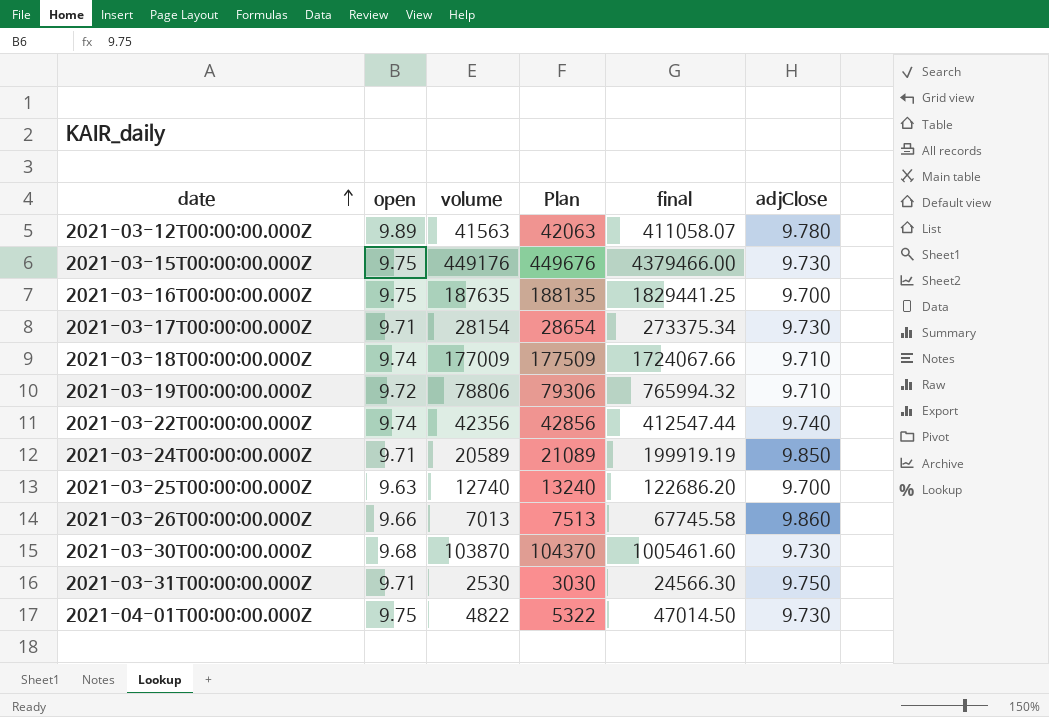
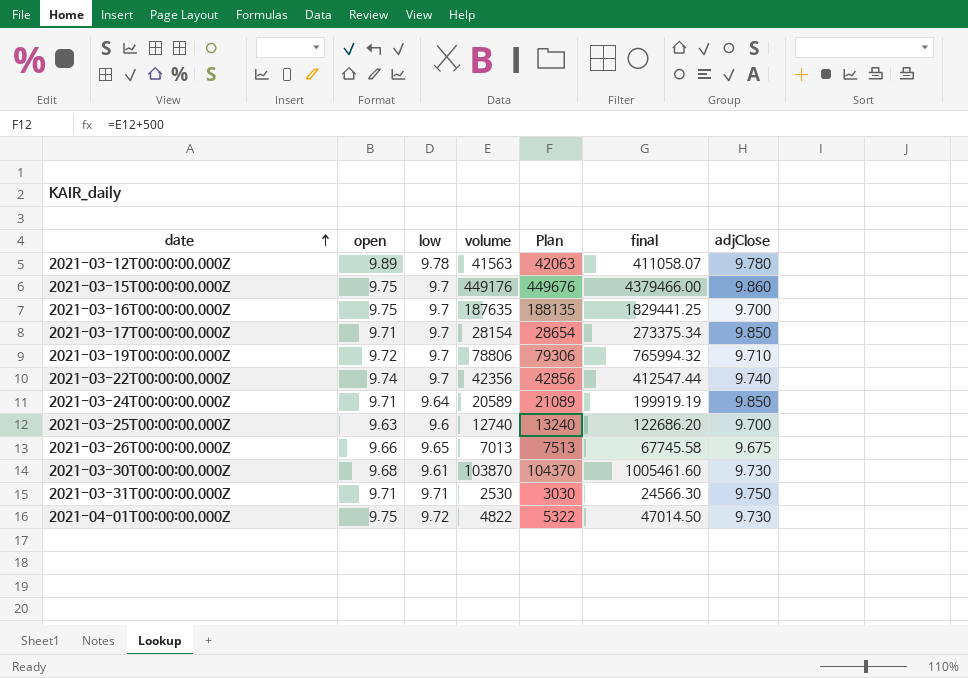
column low | position: none -> 3
row 2021-03-18T00:00:00.000Z: 9.74 | 177009 | 177509 | 1724067.66 | 9.710 -> none
2021-03-15T00:00:00.000Z | adjClose: 9.730 -> 9.860
2021-03-17T00:00:00.000Z | adjClose: 9.730 -> 9.850
2021-03-26T00:00:00.000Z | adjClose: 9.860 -> 9.675

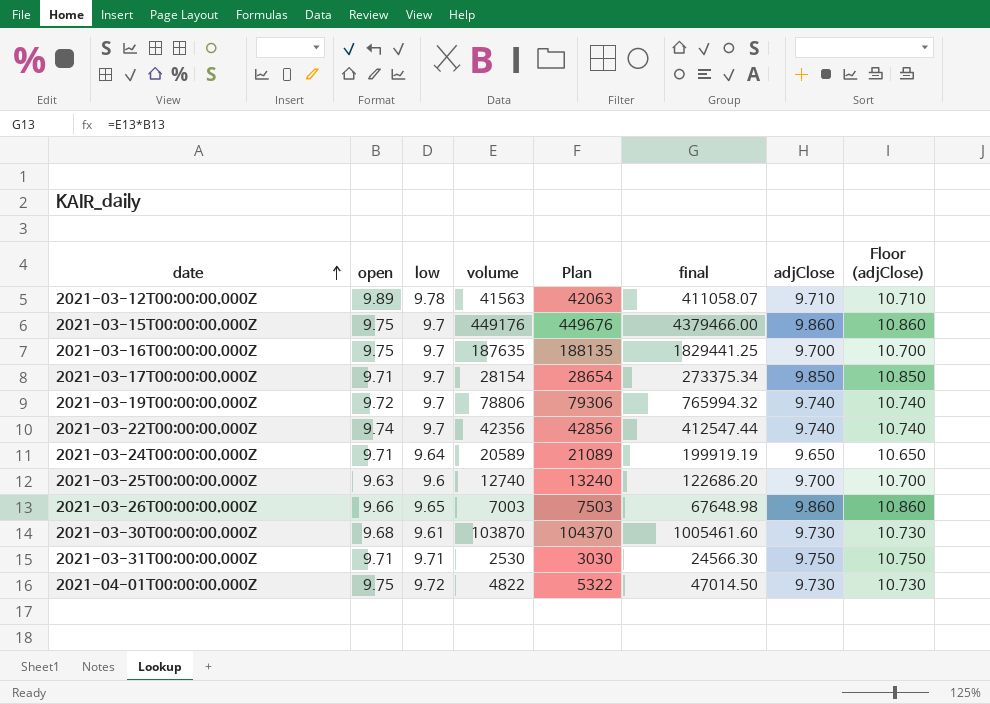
column Floor (adjClose) | formula: none -> [adjClose] + 1
2021-03-12T00:00:00.000Z | adjClose: 9.780 -> 9.710
2021-03-19T00:00:00.000Z | adjClose: 9.710 -> 9.740
2021-03-24T00:00:00.000Z | adjClose: 9.850 -> 9.650
2021-03-26T00:00:00.000Z | volume: 7013 -> 7003
2021-03-26T00:00:00.000Z | Plan: 7513 -> 7503
2021-03-26T00:00:00.000Z | final: 67745.58 -> 67648.98
2021-03-26T00:00:00.000Z | adjClose: 9.675 -> 9.860

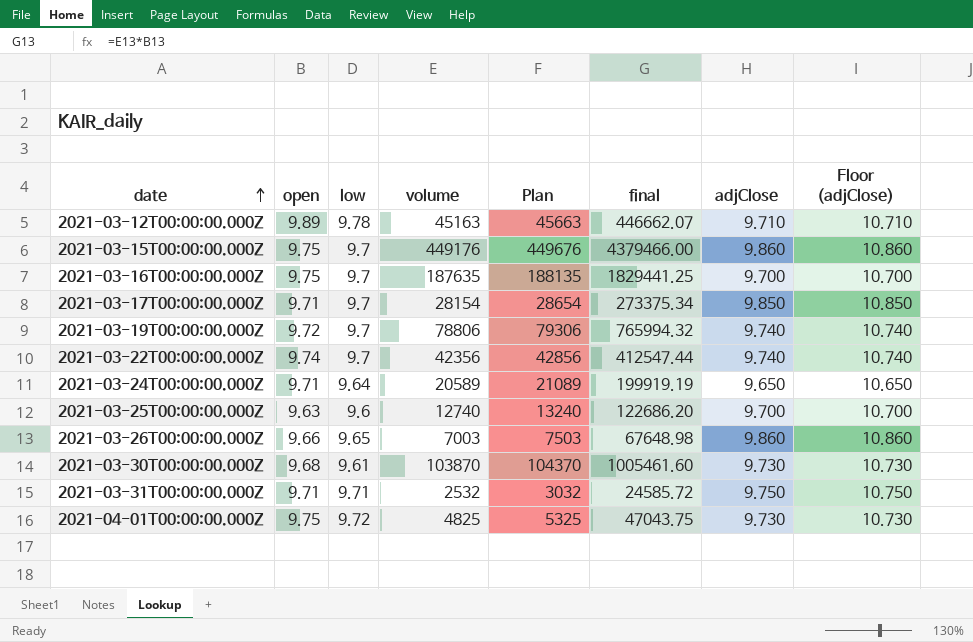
2021-03-12T00:00:00.000Z | volume: 41563 -> 45163
2021-03-12T00:00:00.000Z | Plan: 42063 -> 45663
2021-03-12T00:00:00.000Z | final: 411058.07 -> 446662.07
2021-03-31T00:00:00.000Z | volume: 2530 -> 2532
2021-03-31T00:00:00.000Z | Plan: 3030 -> 3032
2021-03-31T00:00:00.000Z | final: 24566.30 -> 24585.72
2021-04-01T00:00:00.000Z | volume: 4822 -> 4825
2021-04-01T00:00:00.000Z | Plan: 5322 -> 5325
2021-04-01T00:00:00.000Z | final: 47014.50 -> 47043.75

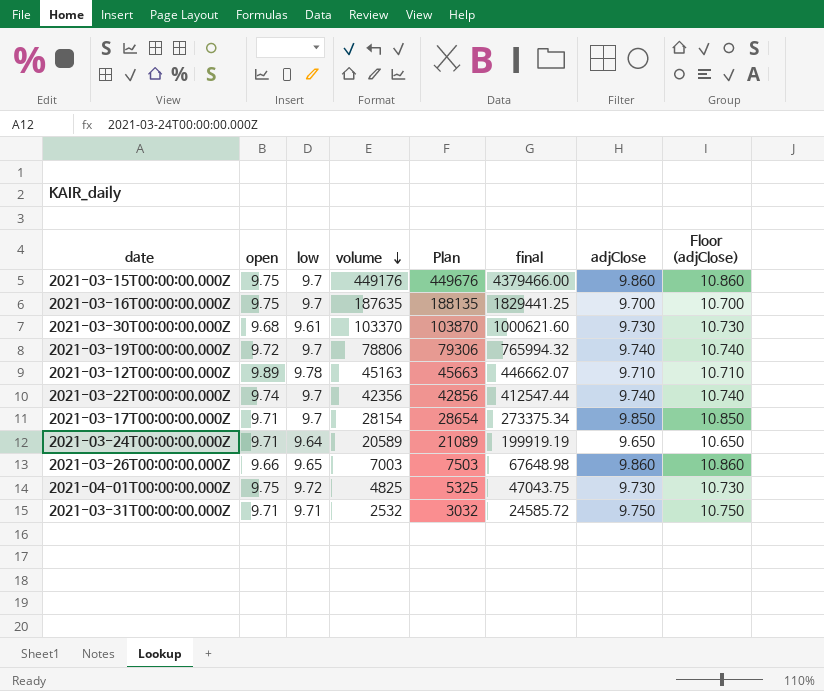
row order: date ascending -> volume descending
row 2021-03-25T00:00:00.000Z: 9.63 | 9.6 | 12740 | 13240 | 122686.20 | 9.700 | 10.700 -> none
2021-03-30T00:00:00.000Z | volume: 103870 -> 103370
2021-03-30T00:00:00.000Z | Plan: 104370 -> 103870
2021-03-30T00:00:00.000Z | final: 1005461.60 -> 1000621.60

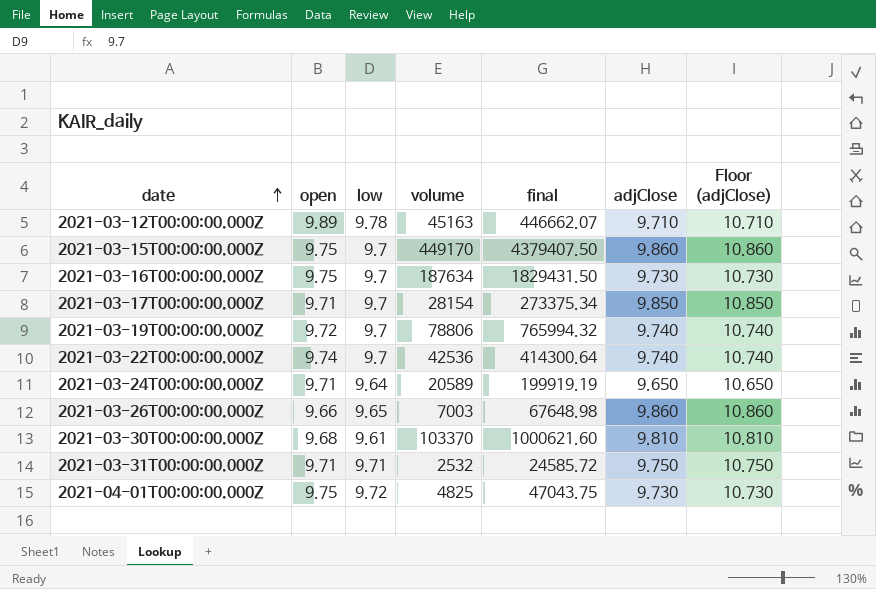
row order: volume descending -> date ascending
column Plan | formula: [volume] + 500 -> none
2021-03-15T00:00:00.000Z | volume: 449176 -> 449170
2021-03-15T00:00:00.000Z | final: 4379466.00 -> 4379407.50
2021-03-16T00:00:00.000Z | volume: 187635 -> 187634
2021-03-16T00:00:00.000Z | final: 1829441.25 -> 1829431.50
2021-03-16T00:00:00.000Z | adjClose: 9.700 -> 9.730
2021-03-16T00:00:00.000Z | Floor (adjClose): 10.700 -> 10.730
2021-03-22T00:00:00.000Z | volume: 42356 -> 42536
2021-03-22T00:00:00.000Z | final: 412547.44 -> 414300.64
2021-03-30T00:00:00.000Z | adjClose: 9.730 -> 9.810
2021-03-30T00:00:00.000Z | Floor (adjClose): 10.730 -> 10.810

